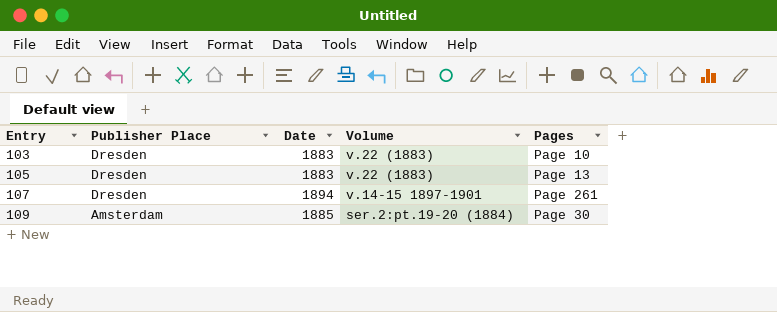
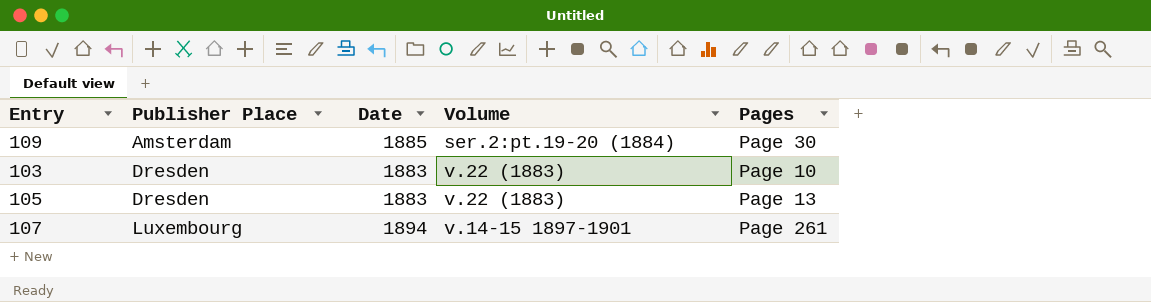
row order: Entry ascending -> Publisher Place ascending
107 | Publisher Place: Dresden -> Luxembourg

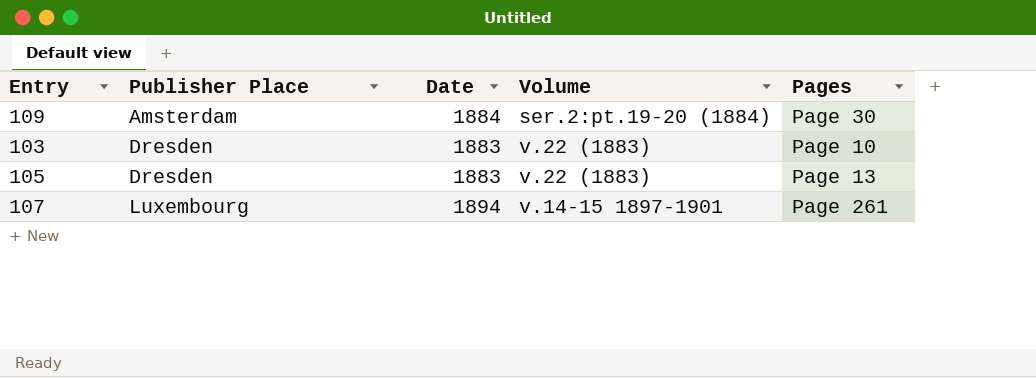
109 | Date: 1885 -> 1884

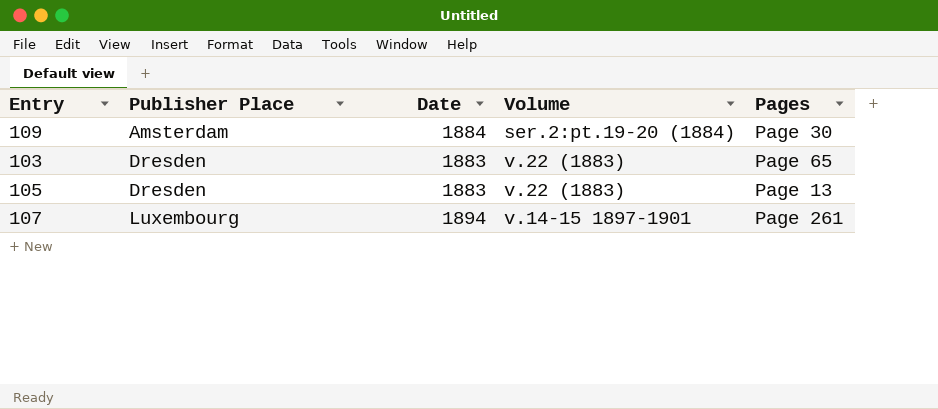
103 | Pages: Page 10 -> Page 65

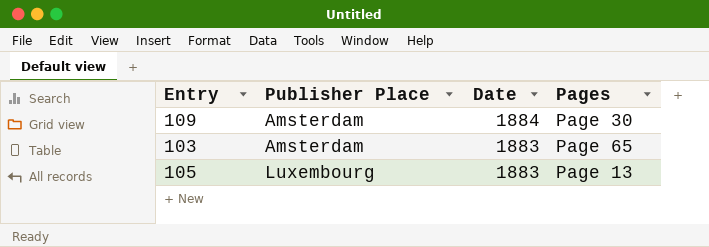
column Volume | position: 4 -> none
row 107: Luxembourg | 1894 | v.14-15 1897-1901 | Page 261 -> none
103 | Publisher Place: Dresden -> Amsterdam
105 | Publisher Place: Dresden -> Luxembourg

